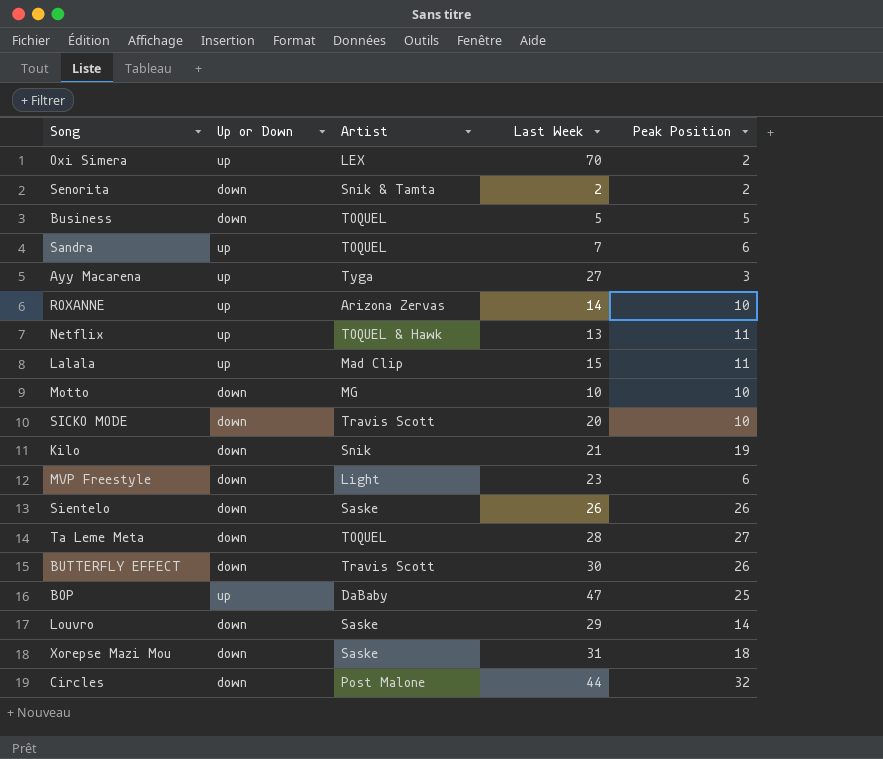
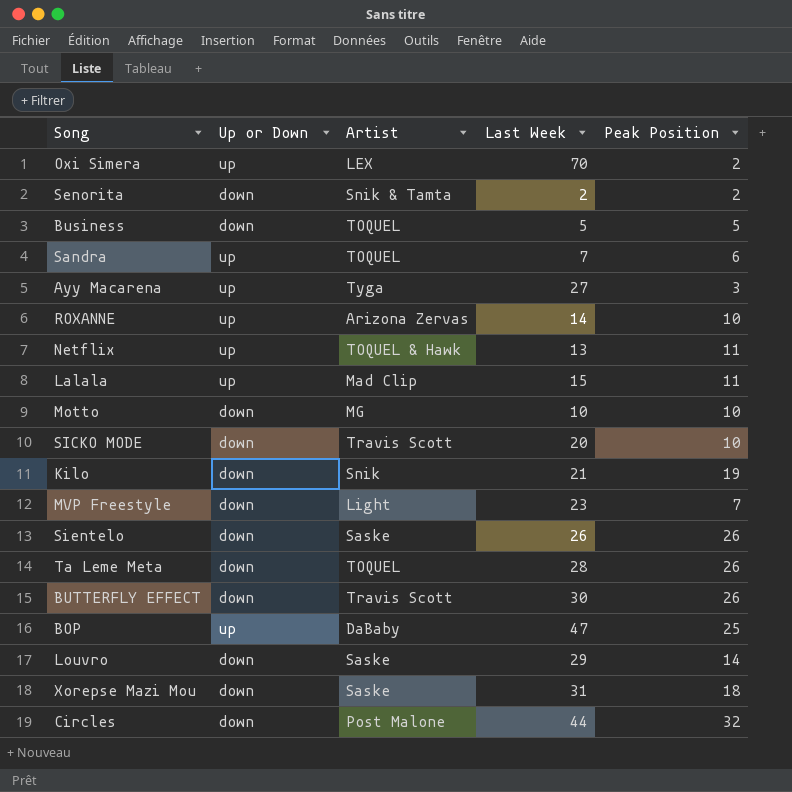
MVP Freestyle | Peak Position: 6 -> 7
Ta Leme Meta | Peak Position: 27 -> 26

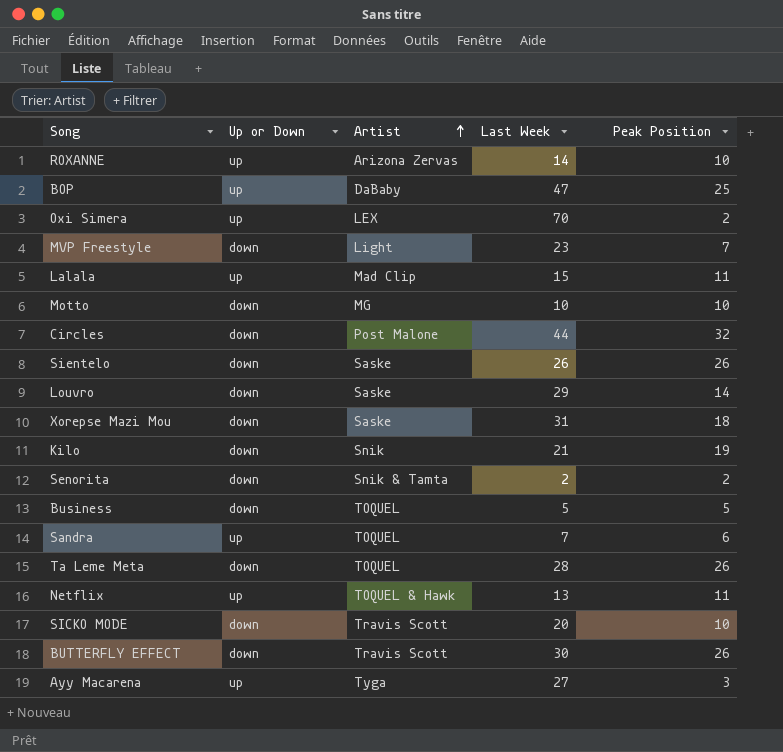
row order: none -> Artist ascending

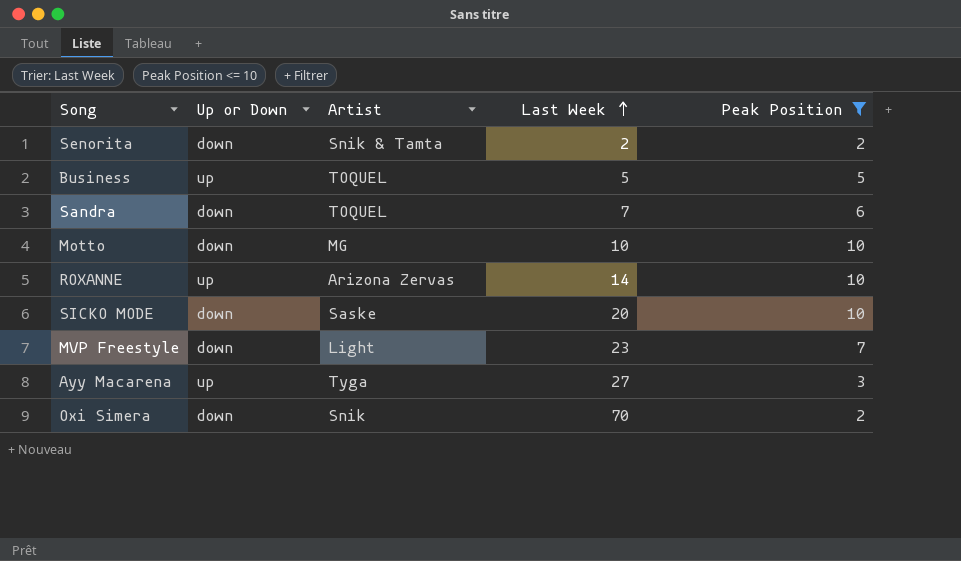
filter: none -> Peak Position <= 10
row order: Artist ascending -> Last Week ascending
Business | Up or Down: down -> up
Sandra | Up or Down: up -> down
SICKO MODE | Artist: Travis Scott -> Saske
Oxi Simera | Up or Down: up -> down
Oxi Simera | Artist: LEX -> Snik

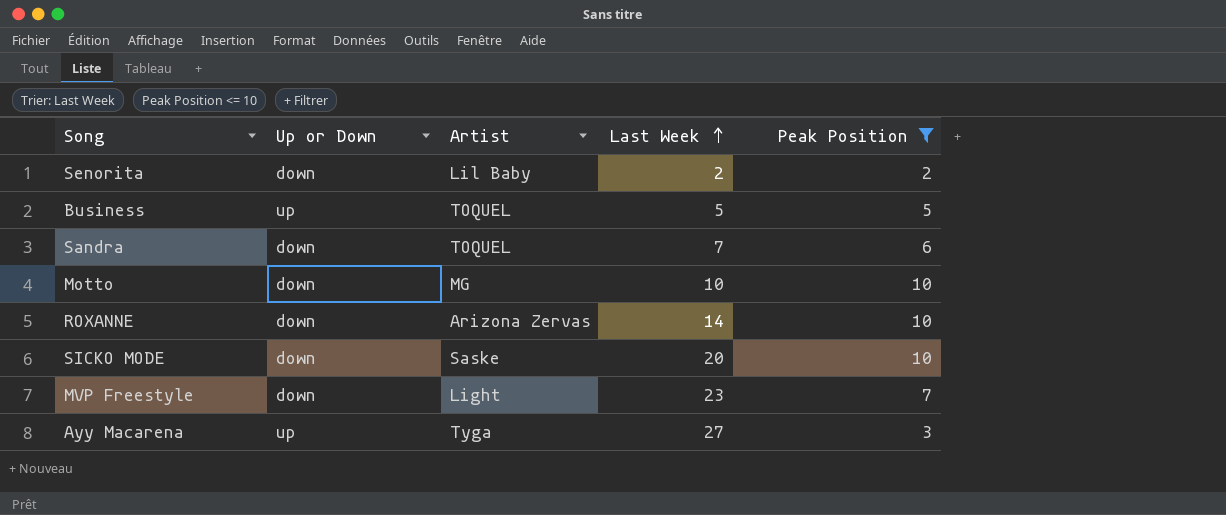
row Oxi Simera: down | Snik | 70 | 2 -> none
Senorita | Artist: Snik & Tamta -> Lil Baby
ROXANNE | Up or Down: up -> down

